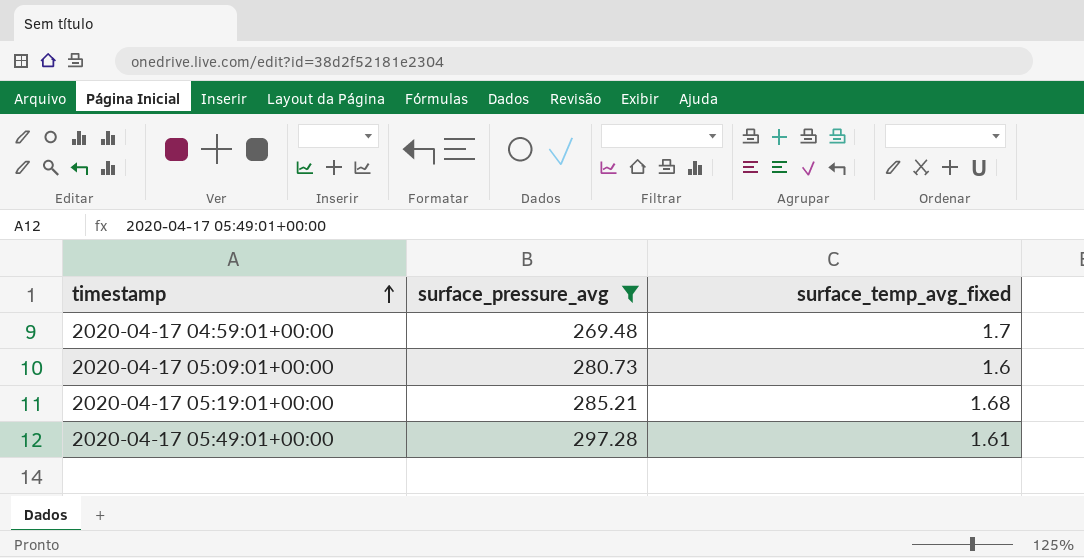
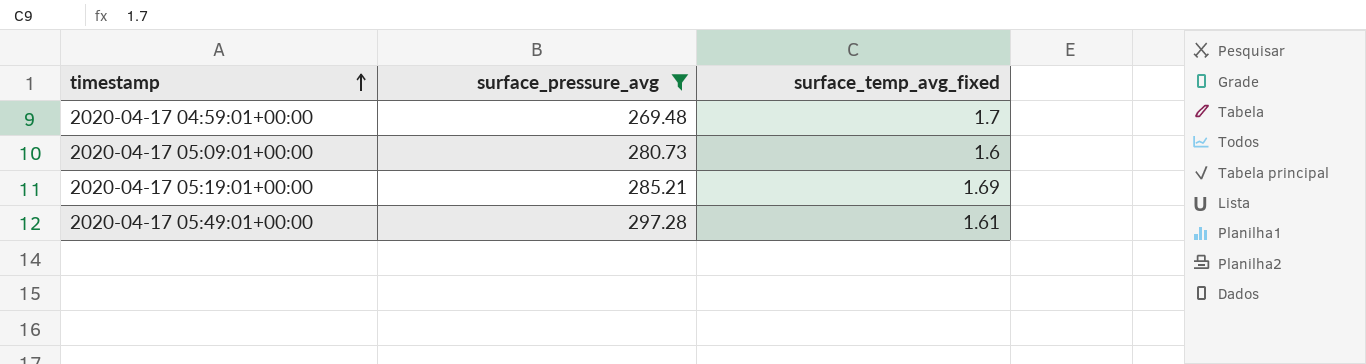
2020-04-17 05:19:01+00:00 | surface_temp_avg_fixed: 1.68 -> 1.69

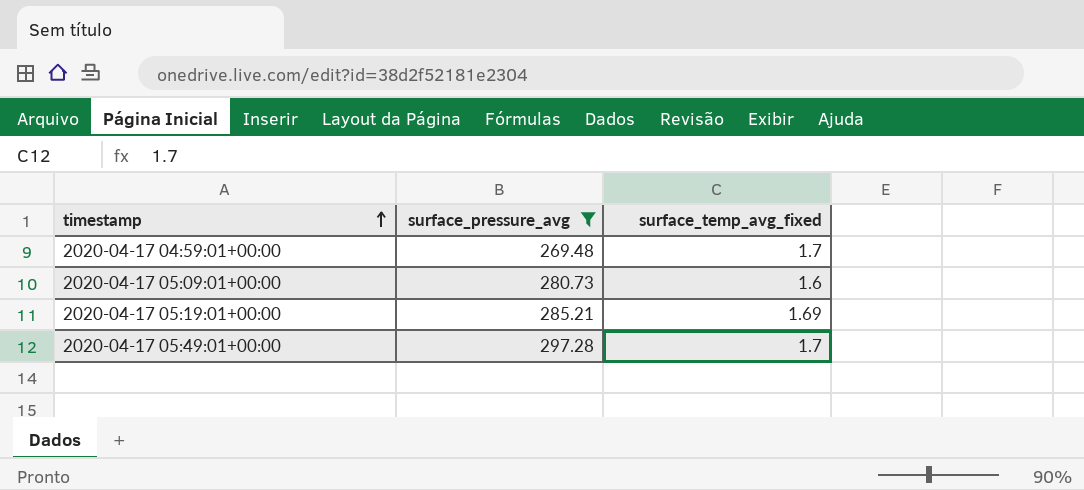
2020-04-17 05:49:01+00:00 | surface_temp_avg_fixed: 1.61 -> 1.7

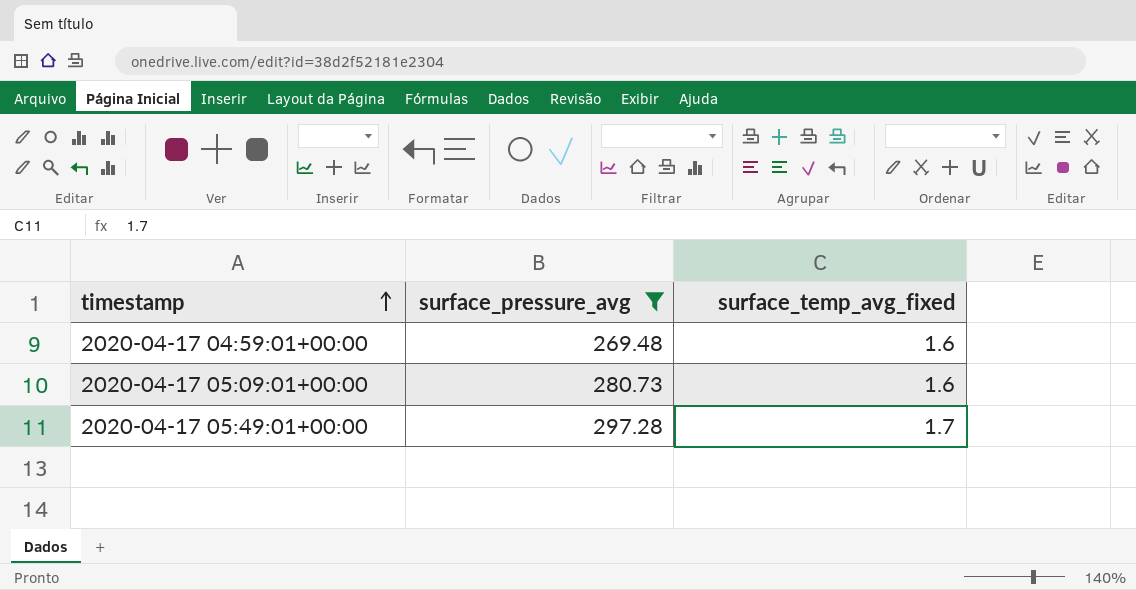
row 2020-04-17 05:19:01+00:00: 285.21 | 1.69 -> none
2020-04-17 04:59:01+00:00 | surface_temp_avg_fixed: 1.7 -> 1.6

